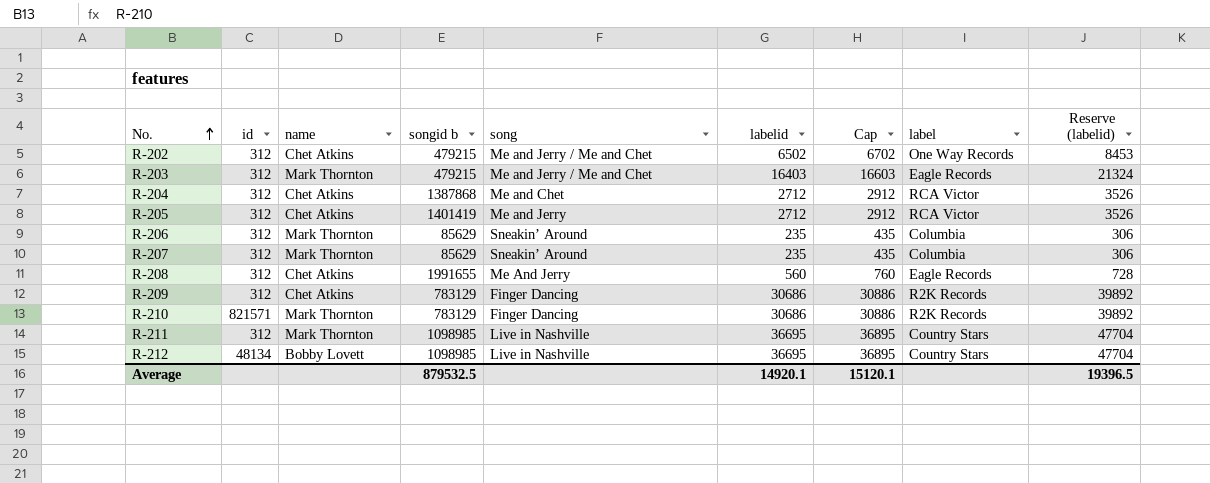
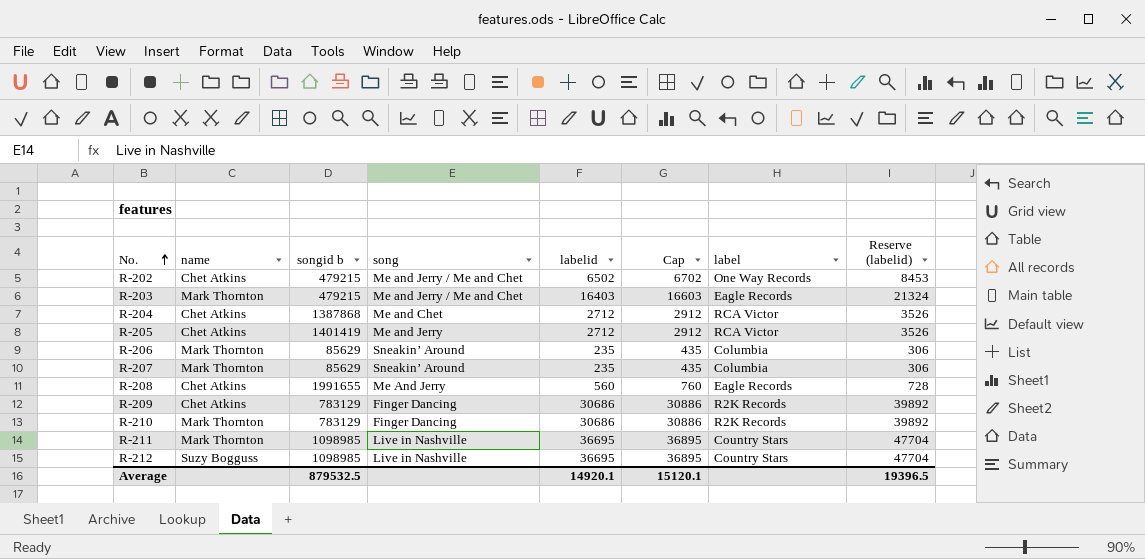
column id | position: 2 -> none
R-212 | name: Bobby Lovett -> Suzy Bogguss

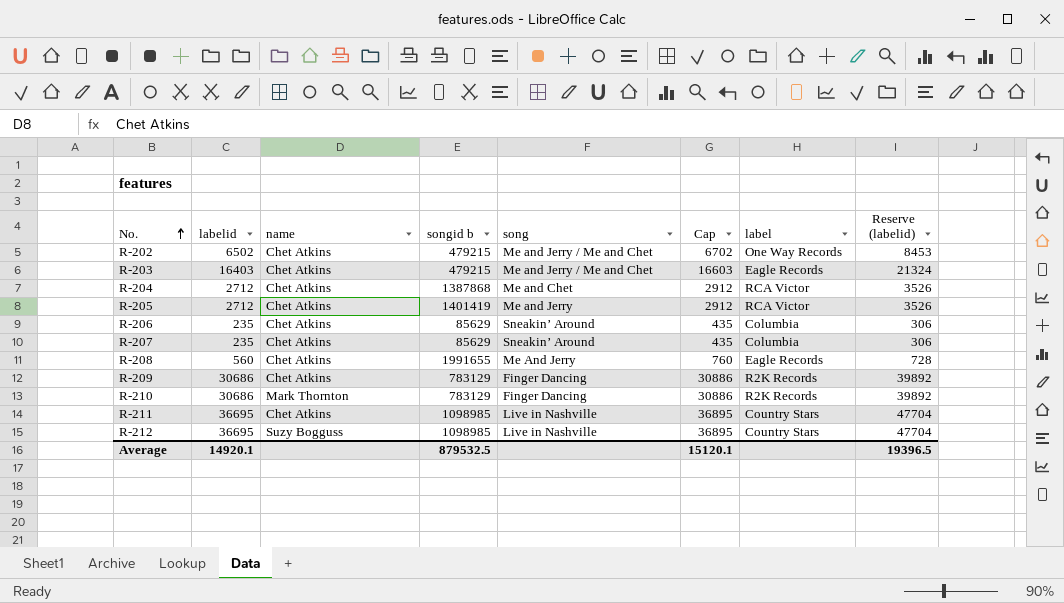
column labelid | position: 5 -> 2
R-203 | name: Mark Thornton -> Chet Atkins
R-206 | name: Mark Thornton -> Chet Atkins
R-207 | name: Mark Thornton -> Chet Atkins
R-211 | name: Mark Thornton -> Chet Atkins

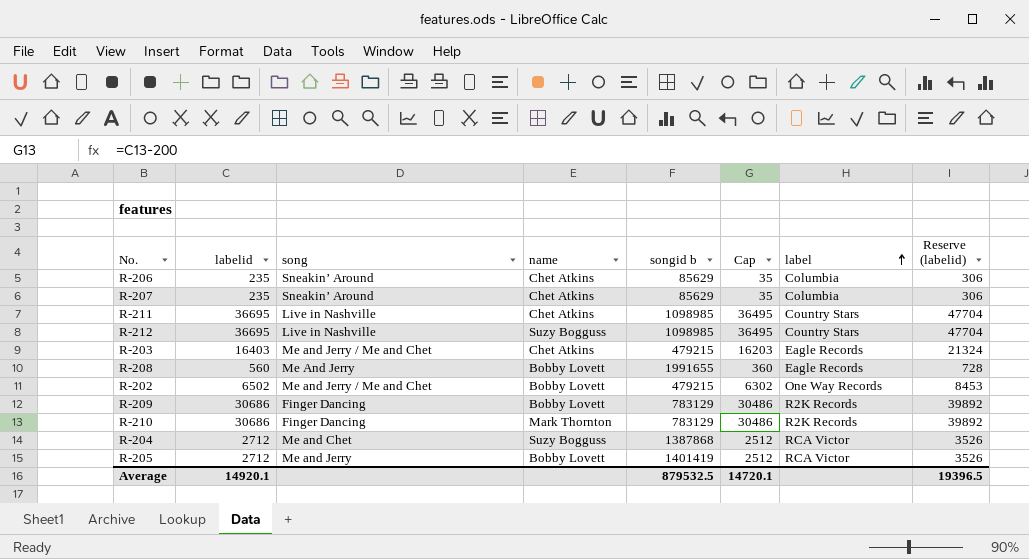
row order: No. ascending -> label ascending
column song | position: 5 -> 3
column Cap | formula: [labelid] + 200 -> [labelid] - 200
R-208 | name: Chet Atkins -> Bobby Lovett
R-202 | name: Chet Atkins -> Bobby Lovett
R-209 | name: Chet Atkins -> Bobby Lovett
R-204 | name: Chet Atkins -> Suzy Bogguss
R-205 | name: Chet Atkins -> Bobby Lovett
Average | Cap: 15120.1 -> 14720.1

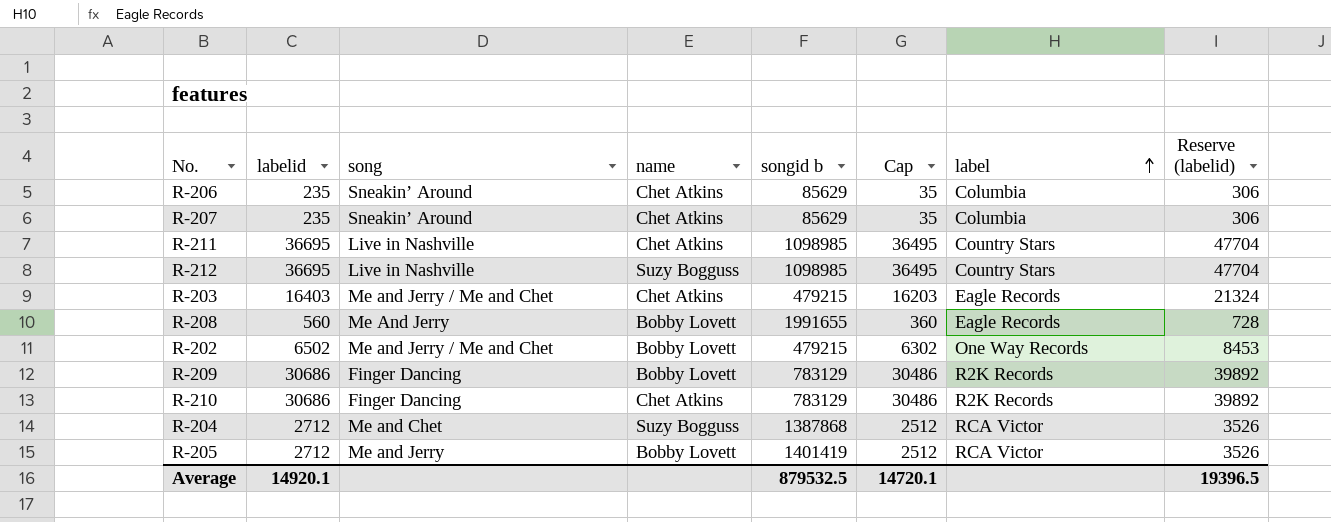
R-210 | name: Mark Thornton -> Chet Atkins

